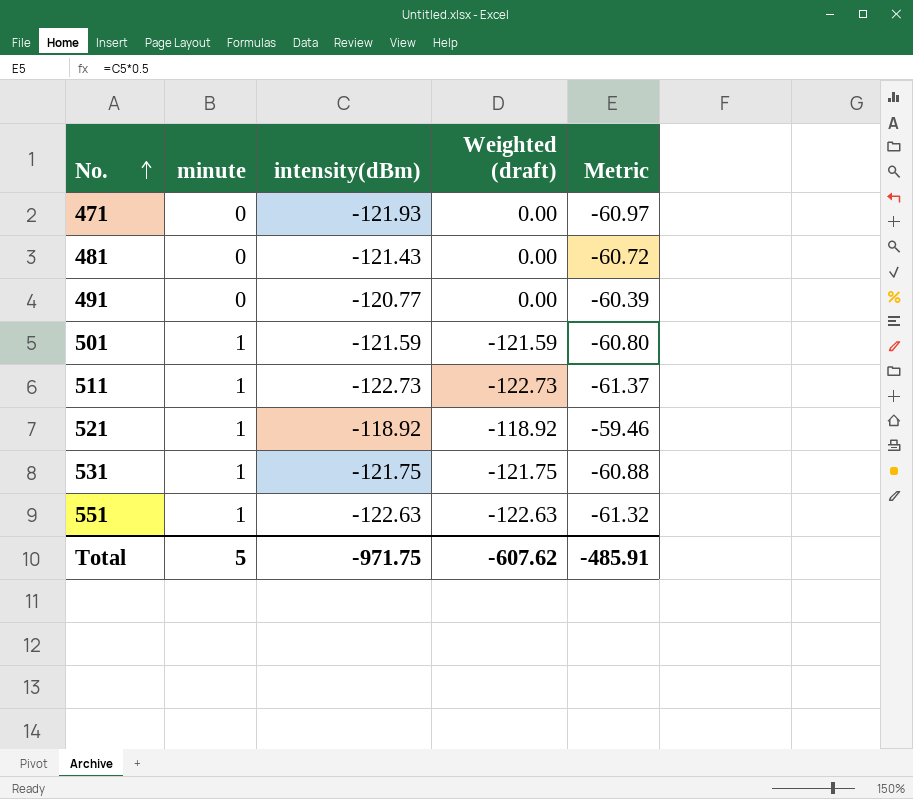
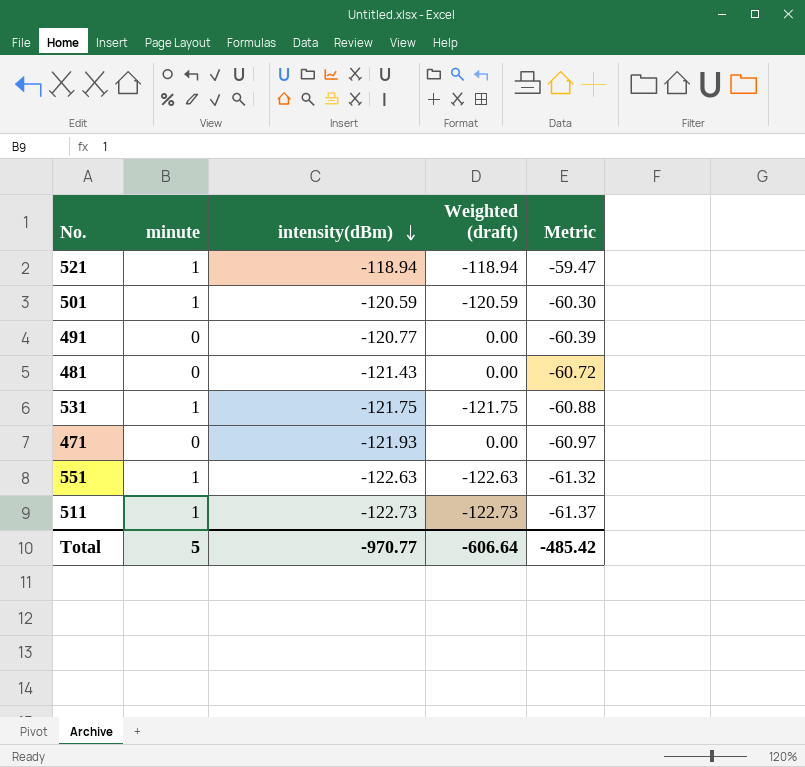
row order: No. ascending -> intensity(dBm) descending
521 | intensity(dBm): -118.92 -> -118.94
521 | Weighted (draft): -118.92 -> -118.94
521 | Metric: -59.46 -> -59.47
501 | intensity(dBm): -121.59 -> -120.59
501 | Weighted (draft): -121.59 -> -120.59
501 | Metric: -60.80 -> -60.30
Total | intensity(dBm): -971.75 -> -970.77
Total | Weighted (draft): -607.62 -> -606.64
Total | Metric: -485.91 -> -485.42

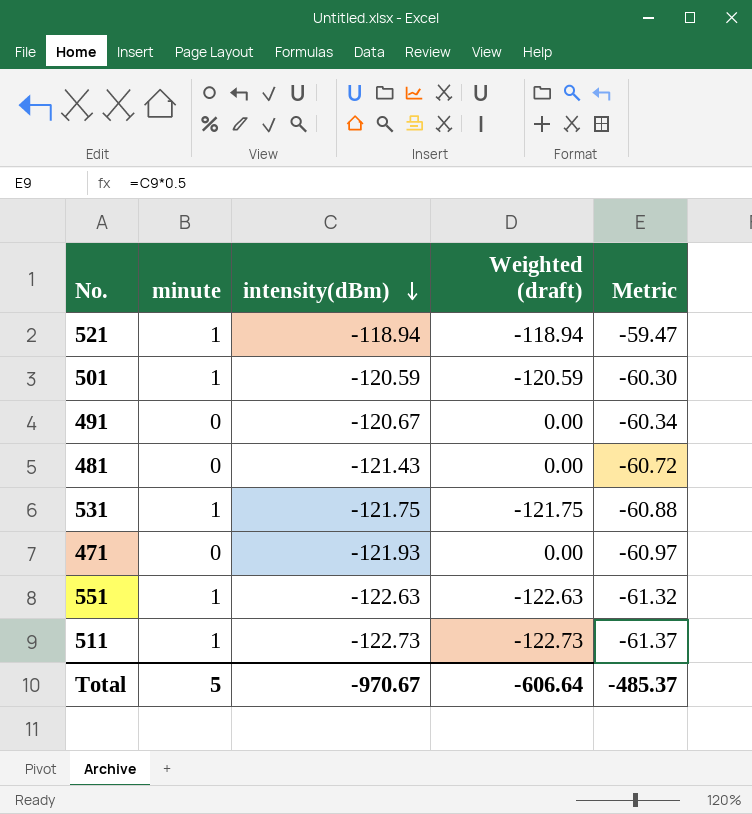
491 | intensity(dBm): -120.77 -> -120.67
491 | Metric: -60.39 -> -60.34
Total | intensity(dBm): -970.77 -> -970.67
Total | Metric: -485.42 -> -485.37

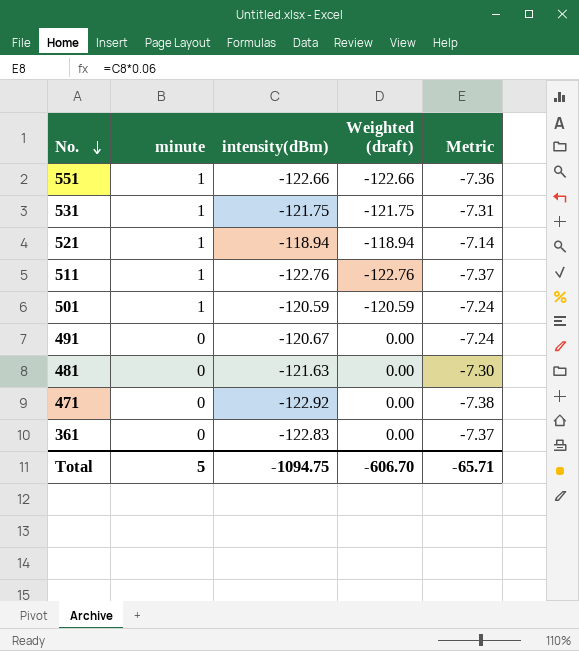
row order: intensity(dBm) descending -> No. descending
column Metric | formula: [intensity(dBm)] * 0.5 -> [intensity(dBm)] * 0.06
551 | intensity(dBm): -122.63 -> -122.66
551 | Weighted (draft): -122.63 -> -122.66
511 | intensity(dBm): -122.73 -> -122.76
511 | Weighted (draft): -122.73 -> -122.76
481 | intensity(dBm): -121.43 -> -121.63
471 | intensity(dBm): -121.93 -> -122.92
row 361: none -> 0 | -122.83 | 0.00 | -7.37
Total | intensity(dBm): -970.67 -> -1094.75
Total | Weighted (draft): -606.64 -> -606.70
Total | Metric: -485.37 -> -65.71

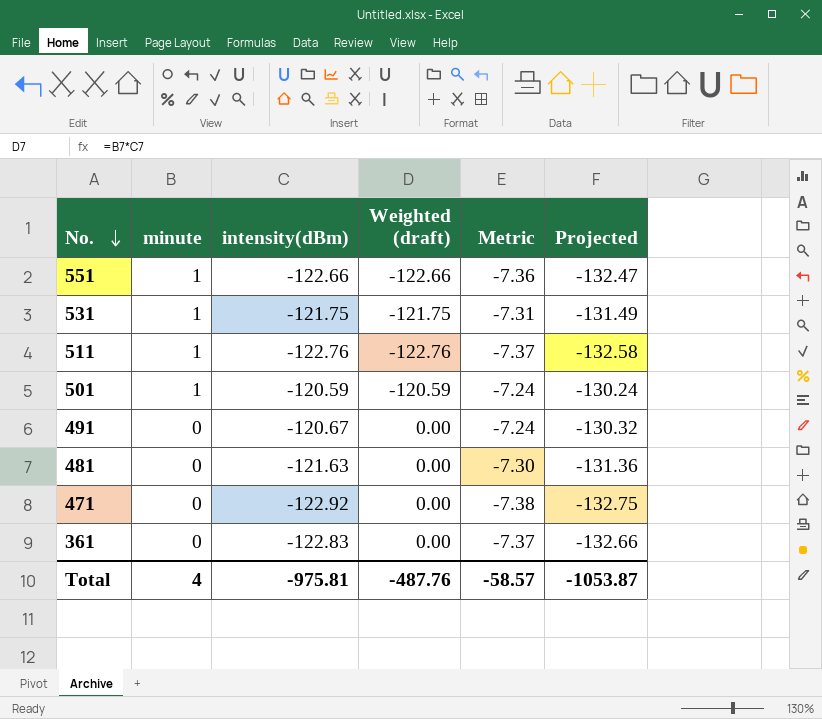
column Projected | formula: none -> [intensity(dBm)] * 1.08
row 521: 1 | -118.94 | -118.94 | -7.14 -> none
Total | minute: 5 -> 4
Total | intensity(dBm): -1094.75 -> -975.81
Total | Weighted (draft): -606.70 -> -487.76
Total | Metric: -65.71 -> -58.57

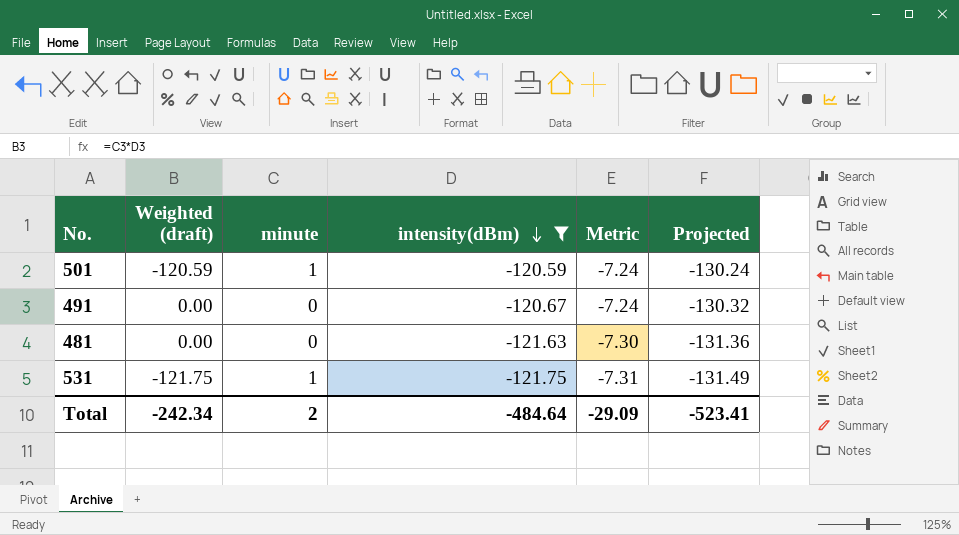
filter: none -> intensity(dBm) >= -121.75
row order: No. descending -> intensity(dBm) descending
column Weighted (draft) | position: 4 -> 2
Total | Weighted (draft): -487.76 -> -242.34
Total | minute: 4 -> 2
Total | intensity(dBm): -975.81 -> -484.64
Total | Metric: -58.57 -> -29.09
Total | Projected: -1053.87 -> -523.41

